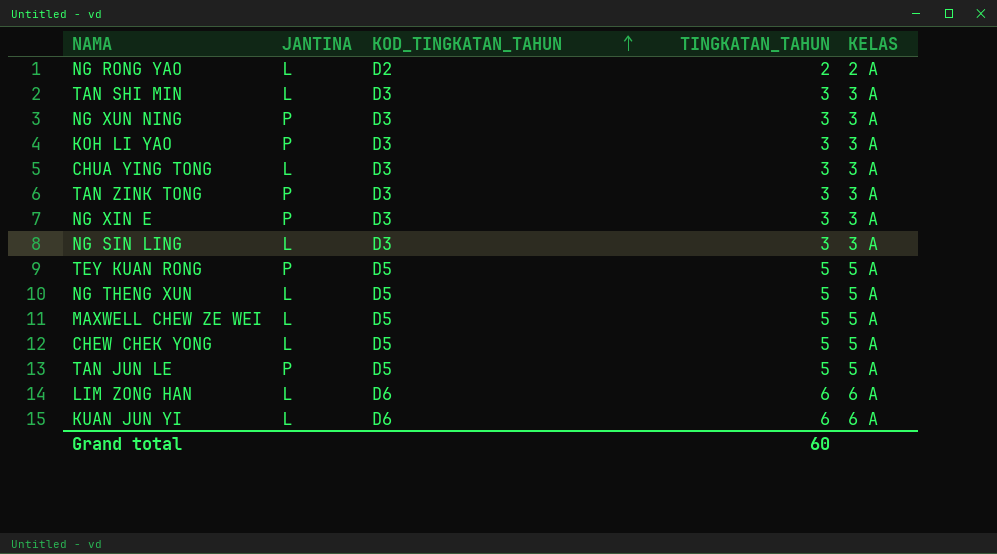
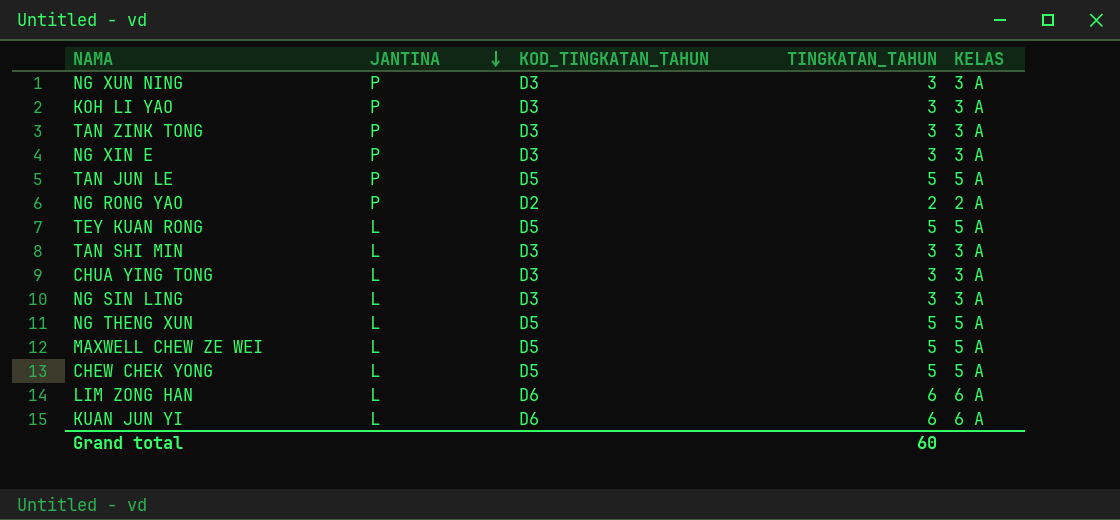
row order: KOD_TINGKATAN_TAHUN ascending -> JANTINA descending
NG RONG YAO | JANTINA: L -> P
TEY KUAN RONG | JANTINA: P -> L

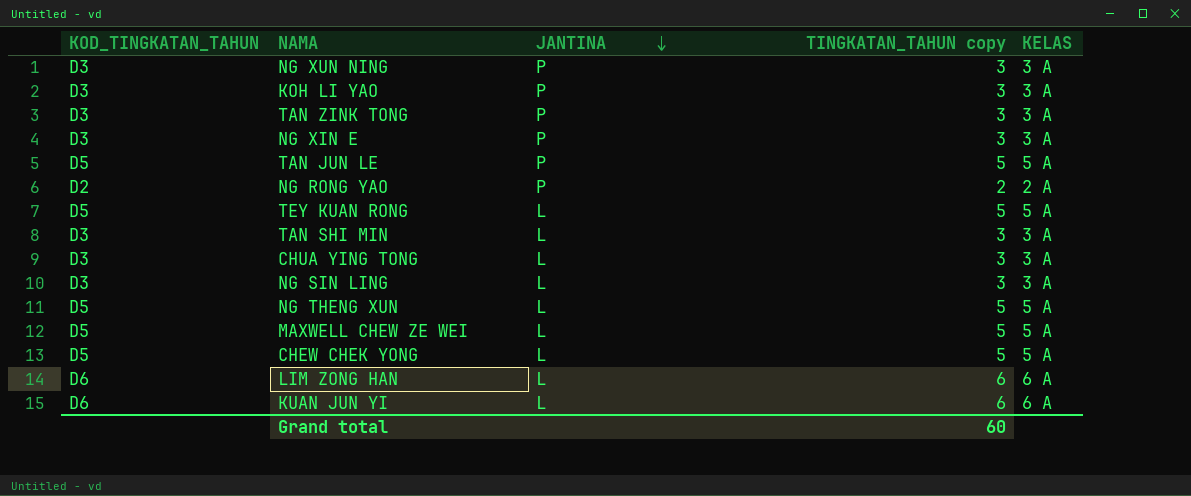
column KOD_TINGKATAN_TAHUN | position: 3 -> 1
column name: TINGKATAN_TAHUN -> TINGKATAN_TAHUN copy

